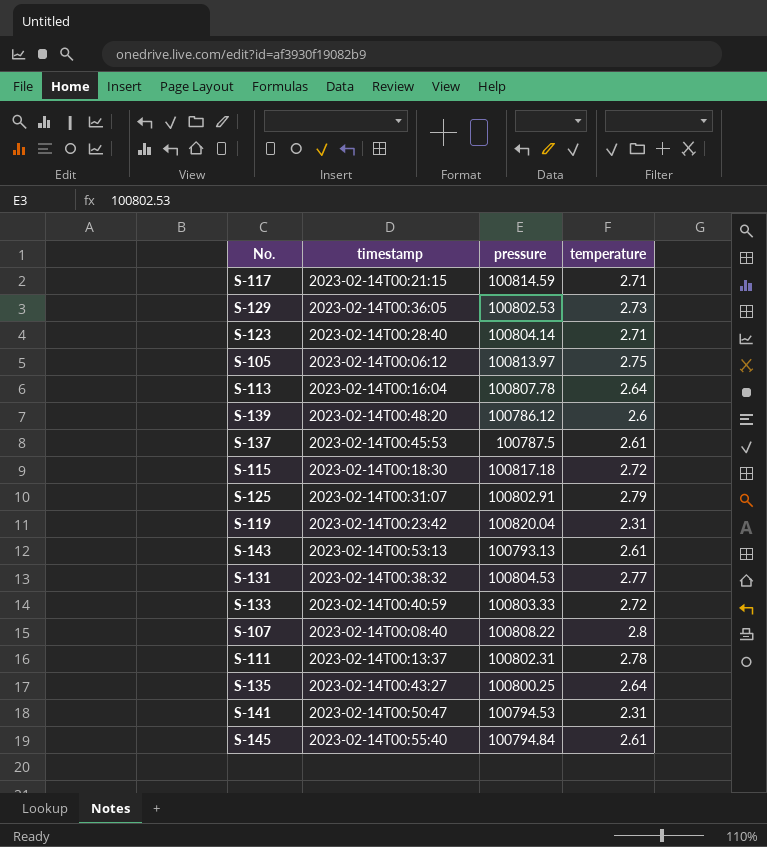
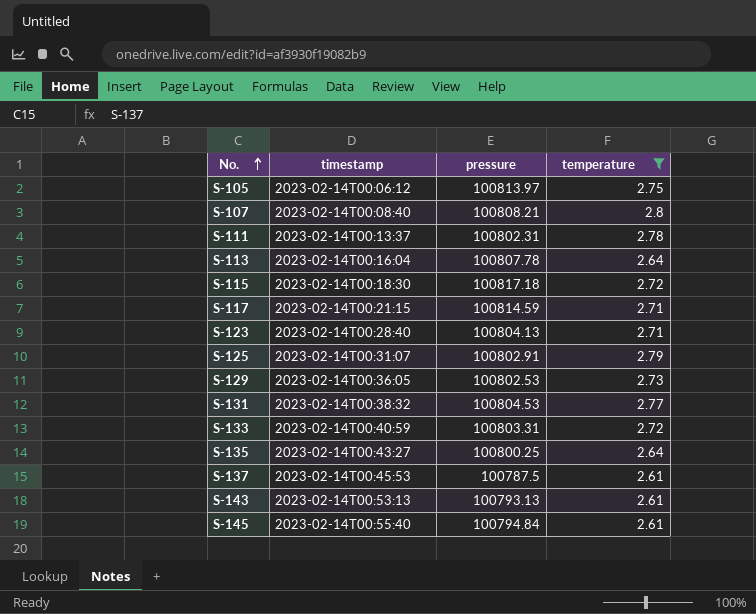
filter: none -> temperature >= 2.61
row order: none -> No. ascending
S-107 | pressure: 100808.22 -> 100808.21
S-123 | pressure: 100804.14 -> 100804.13
S-133 | pressure: 100803.33 -> 100803.31

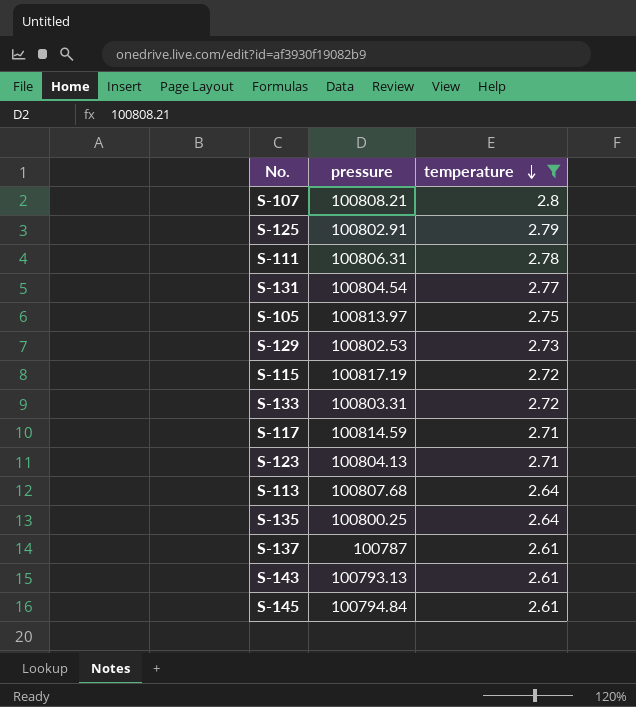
row order: No. ascending -> temperature descending
column timestamp | position: 2 -> none
S-111 | pressure: 100802.31 -> 100806.31
S-131 | pressure: 100804.53 -> 100804.54
S-115 | pressure: 100817.18 -> 100817.19
S-113 | pressure: 100807.78 -> 100807.68
S-137 | pressure: 100787.5 -> 100787

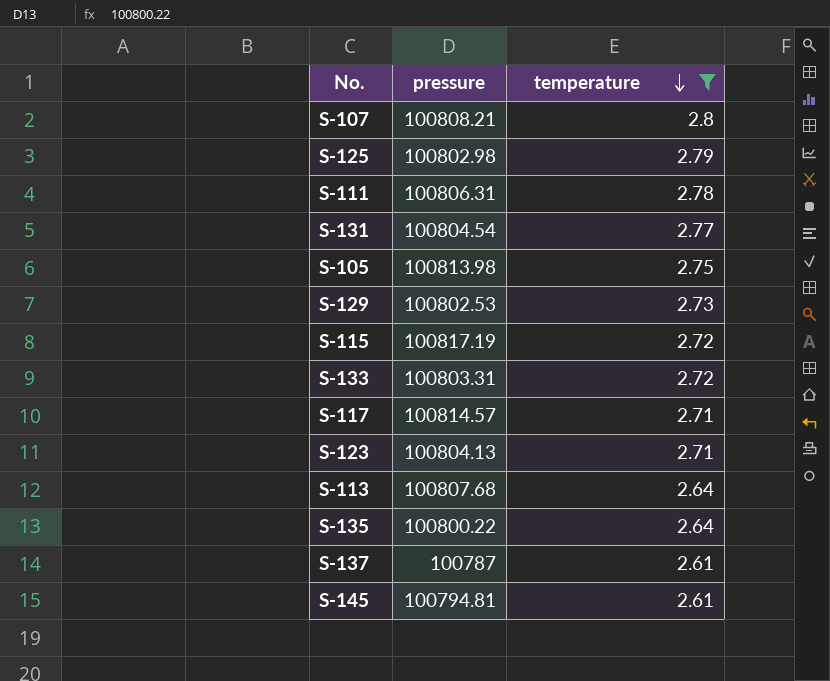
row S-143: 100793.13 | 2.61 -> none
S-125 | pressure: 100802.91 -> 100802.98
S-105 | pressure: 100813.97 -> 100813.98
S-117 | pressure: 100814.59 -> 100814.57
S-135 | pressure: 100800.25 -> 100800.22
S-145 | pressure: 100794.84 -> 100794.81

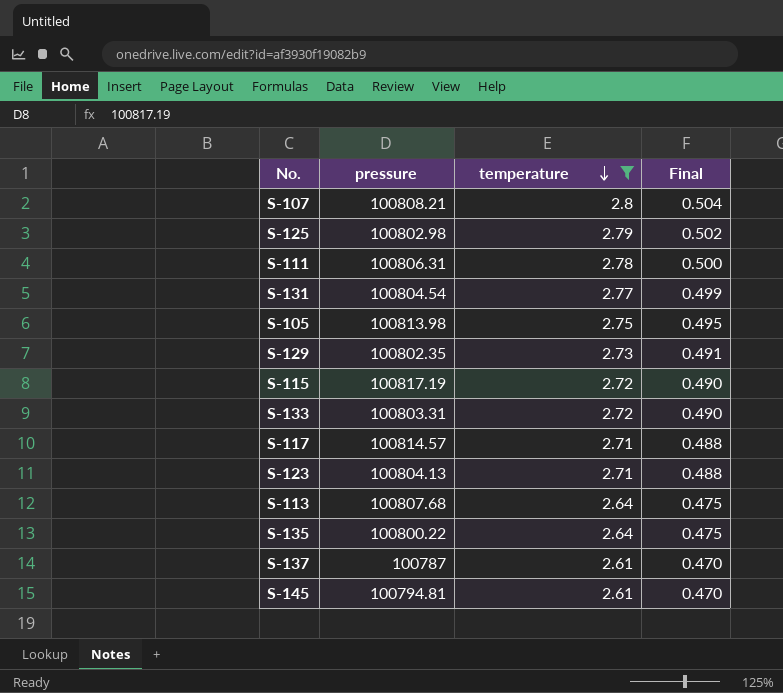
column Final | formula: none -> [temperature] * 0.18
S-129 | pressure: 100802.53 -> 100802.35

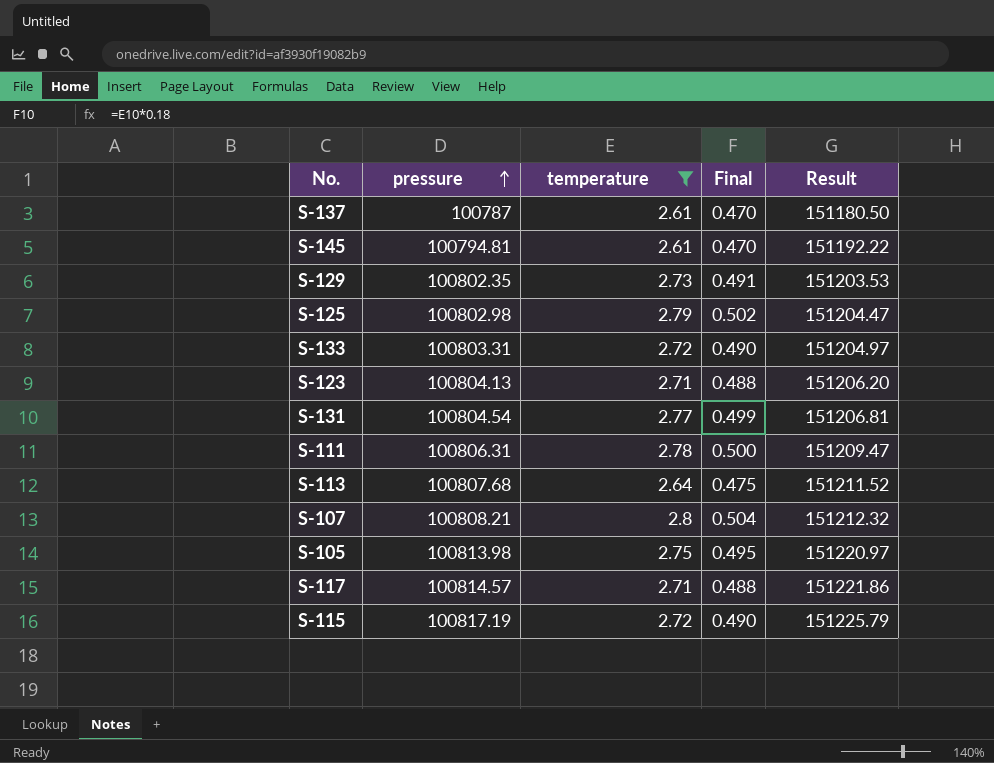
row order: temperature descending -> pressure ascending
column Result | formula: none -> [pressure] * 1.5
row S-135: 100800.22 | 2.64 | 0.475 -> none

